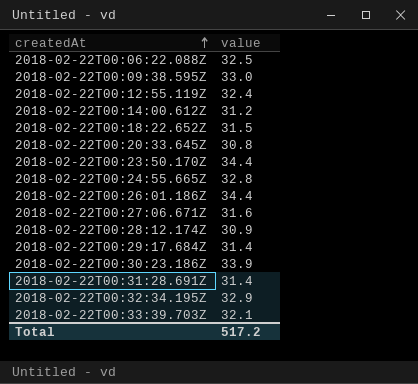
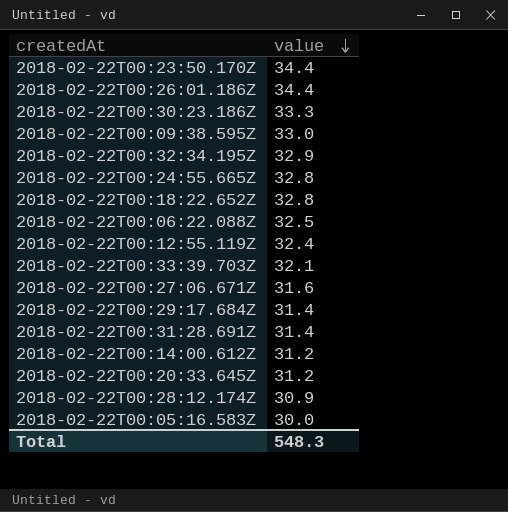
row order: createdAt ascending -> value descending
2018-02-22T00:30:23.186Z | value: 33.9 -> 33.3
2018-02-22T00:18:22.652Z | value: 31.5 -> 32.8
2018-02-22T00:20:33.645Z | value: 30.8 -> 31.2
row 2018-02-22T00:05:16.583Z: none -> 30.0
Total | value: 517.2 -> 548.3

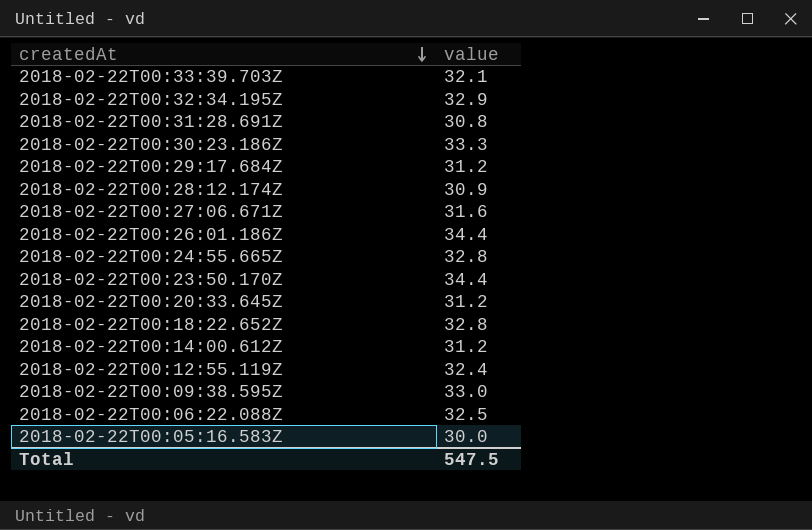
row order: value descending -> createdAt descending
2018-02-22T00:31:28.691Z | value: 31.4 -> 30.8
2018-02-22T00:29:17.684Z | value: 31.4 -> 31.2
Total | value: 548.3 -> 547.5

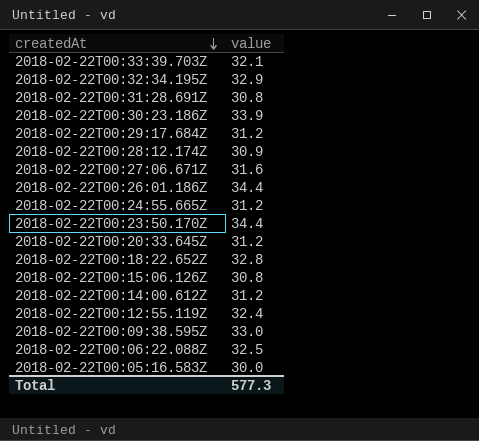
2018-02-22T00:30:23.186Z | value: 33.3 -> 33.9
2018-02-22T00:24:55.665Z | value: 32.8 -> 31.2
row 2018-02-22T00:15:06.126Z: none -> 30.8
Total | value: 547.5 -> 577.3

